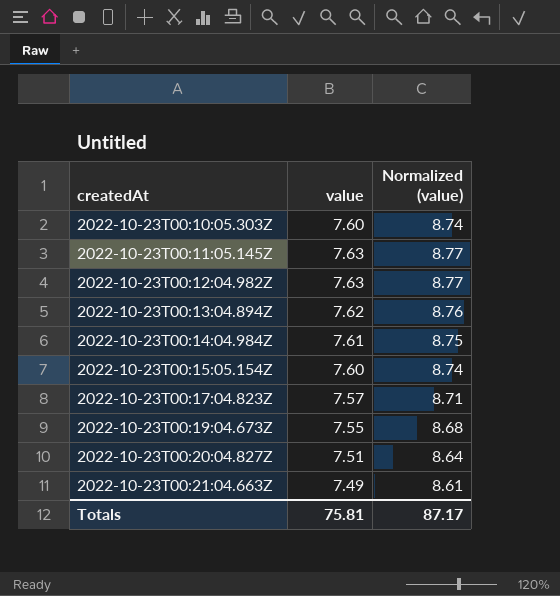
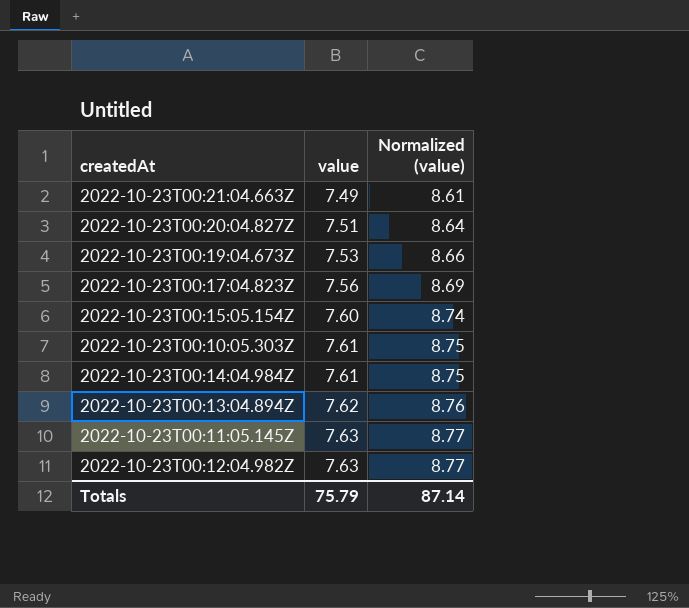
row order: createdAt ascending -> value ascending
2022-10-23T00:19:04.673Z | value: 7.55 -> 7.53
2022-10-23T00:19:04.673Z | Normalized (value): 8.68 -> 8.66
2022-10-23T00:17:04.823Z | value: 7.57 -> 7.56
2022-10-23T00:17:04.823Z | Normalized (value): 8.71 -> 8.69
2022-10-23T00:10:05.303Z | value: 7.60 -> 7.61
2022-10-23T00:10:05.303Z | Normalized (value): 8.74 -> 8.75
Totals | value: 75.81 -> 75.79
Totals | Normalized (value): 87.17 -> 87.14

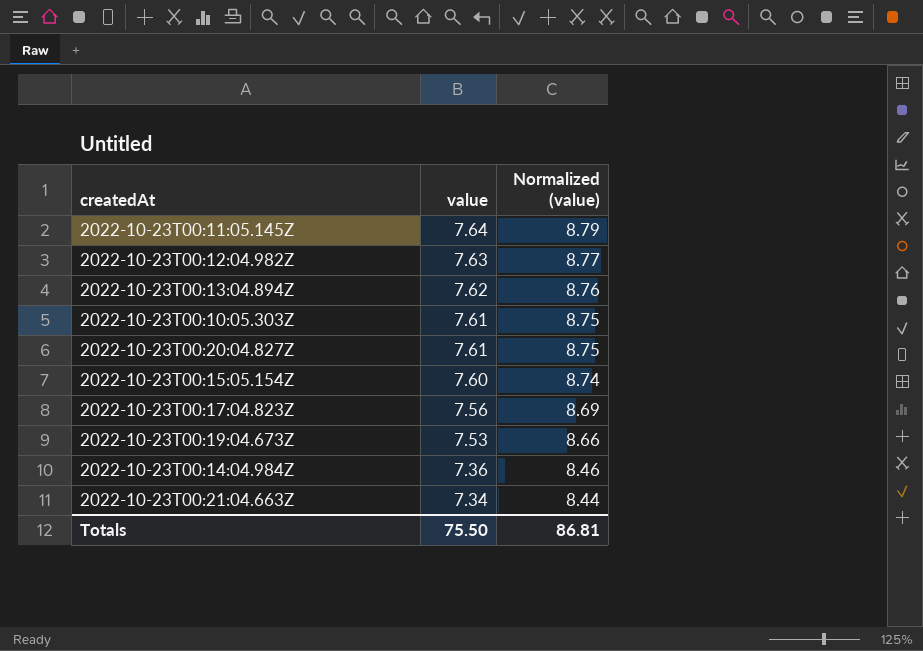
row order: value ascending -> value descending
2022-10-23T00:11:05.145Z | value: 7.63 -> 7.64
2022-10-23T00:11:05.145Z | Normalized (value): 8.77 -> 8.79
2022-10-23T00:20:04.827Z | value: 7.51 -> 7.61
2022-10-23T00:20:04.827Z | Normalized (value): 8.64 -> 8.75
2022-10-23T00:14:04.984Z | value: 7.61 -> 7.36
2022-10-23T00:14:04.984Z | Normalized (value): 8.75 -> 8.46
2022-10-23T00:21:04.663Z | value: 7.49 -> 7.34
2022-10-23T00:21:04.663Z | Normalized (value): 8.61 -> 8.44
Totals | value: 75.79 -> 75.50
Totals | Normalized (value): 87.14 -> 86.81

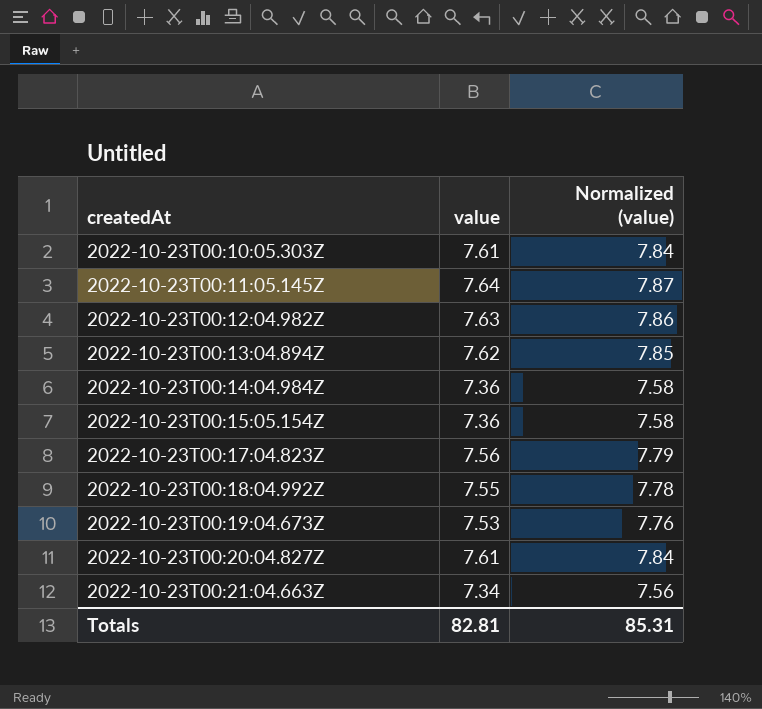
row order: value descending -> createdAt ascending
column Normalized (value) | formula: [value] * 1.15 -> [value] * 1.03
2022-10-23T00:15:05.154Z | value: 7.60 -> 7.36
row 2022-10-23T00:18:04.992Z: none -> 7.55 | 7.78
Totals | value: 75.50 -> 82.81
Totals | Normalized (value): 86.81 -> 85.31

